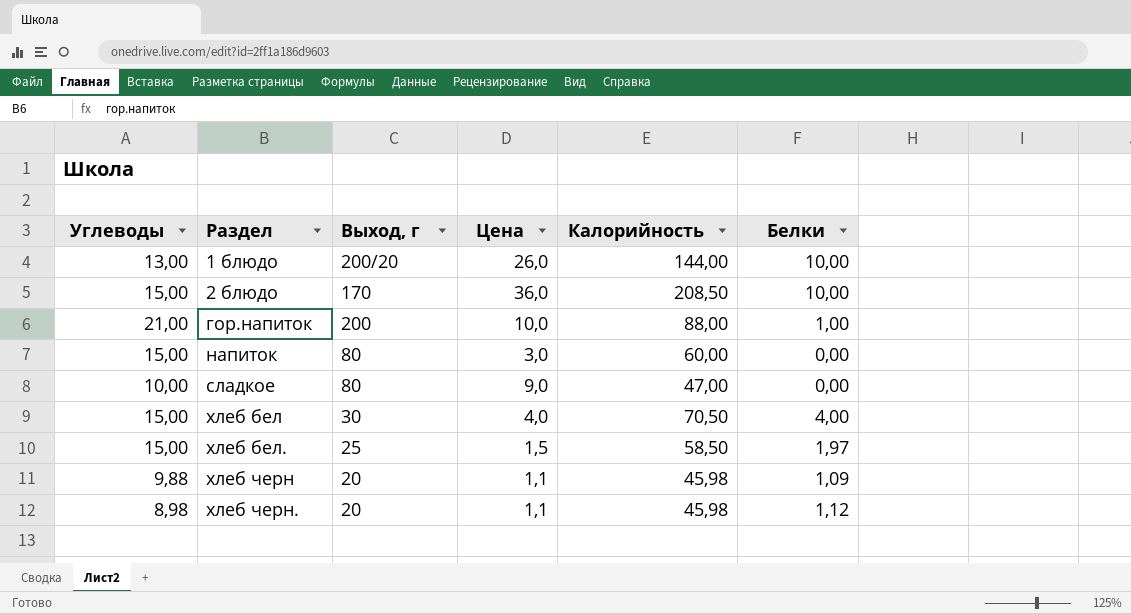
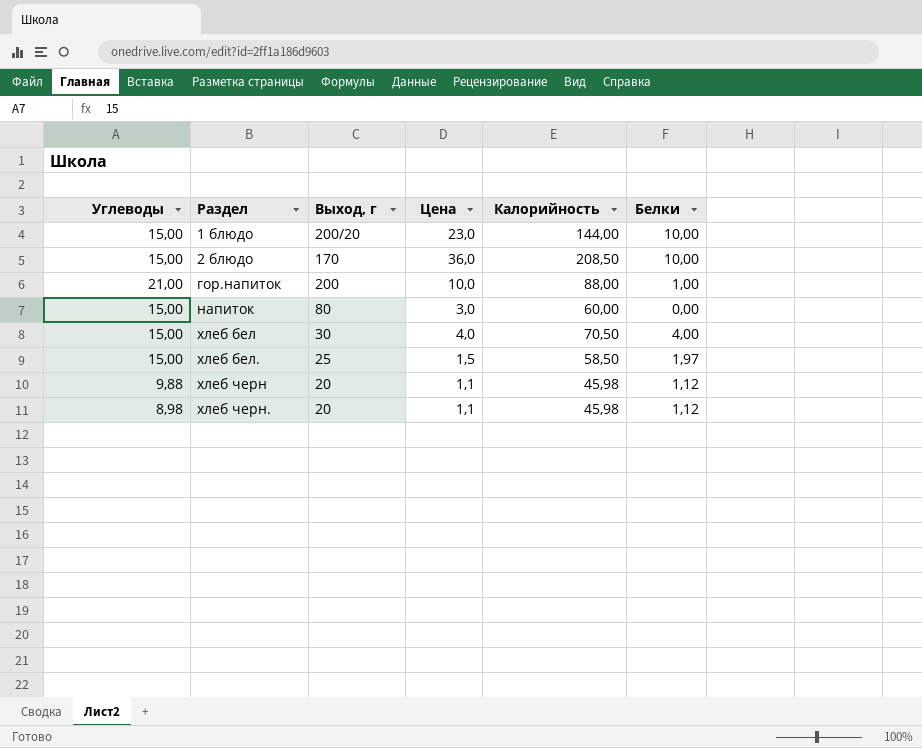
row сладкое: 10,00 | 80 | 9,0 | 47,00 | 0,00 -> none
1 блюдо | Углеводы: 13,00 -> 15,00
1 блюдо | Цена: 26,0 -> 23,0
хлеб черн | Белки: 1,09 -> 1,12

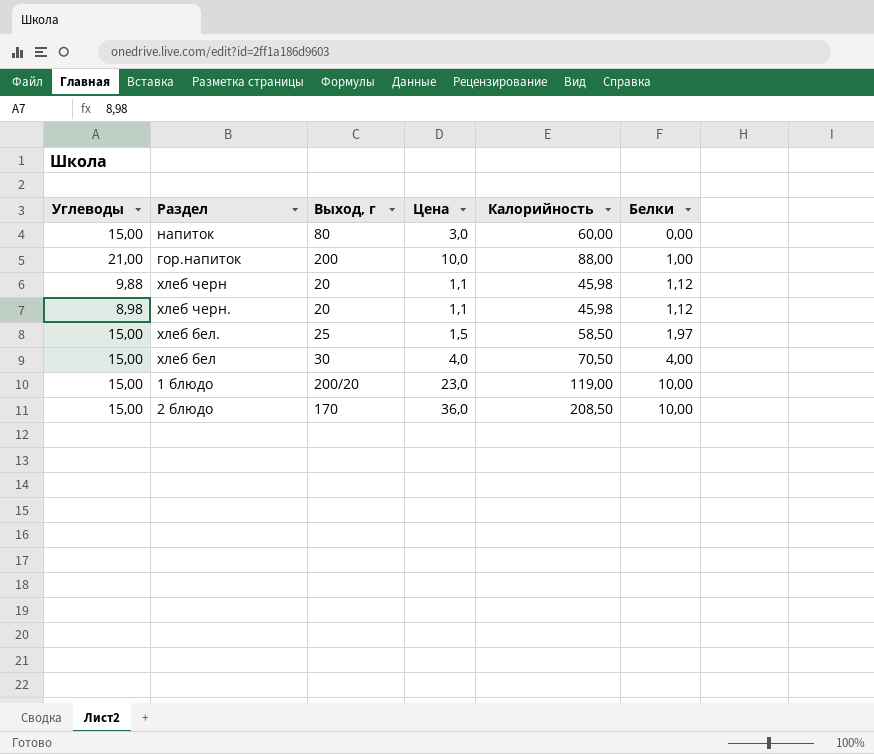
row order: Раздел ascending -> Белки ascending
1 блюдо | Калорийность: 144,00 -> 119,00

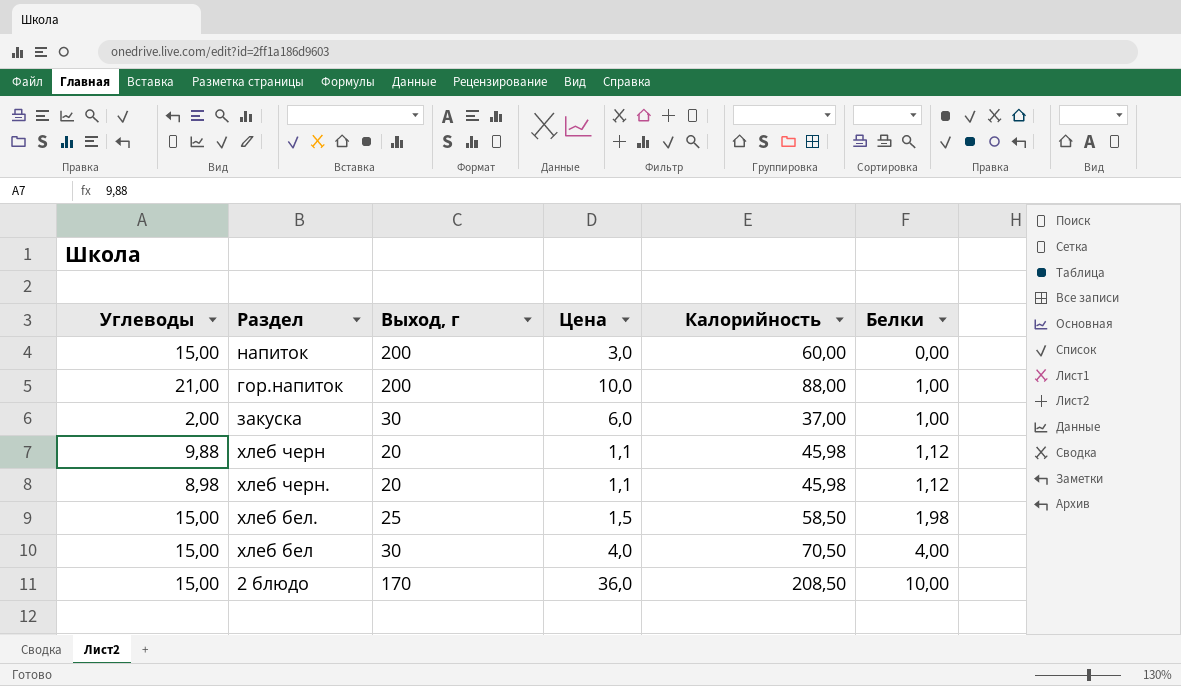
row 1 блюдо: 15,00 | 200/20 | 23,0 | 119,00 | 10,00 -> none
напиток | Выход, г: 80 -> 200
row закуска: none -> 2,00 | 30 | 6,0 | 37,00 | 1,00
хлеб бел. | Белки: 1,97 -> 1,98

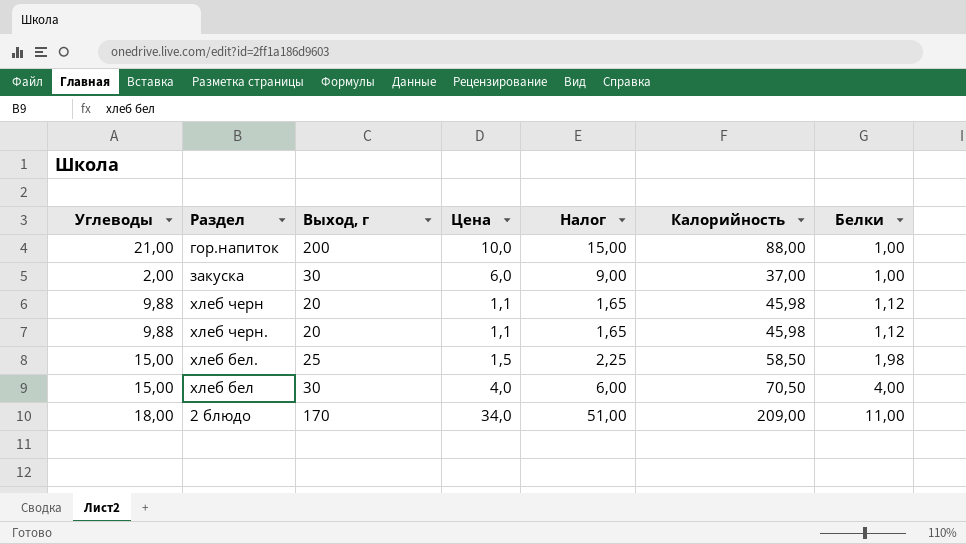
column Налог | formula: none -> [Цена] * 1,5
row напиток: 15,00 | 200 | 3,0 | 60,00 | 0,00 -> none
хлеб черн. | Углеводы: 8,98 -> 9,88
2 блюдо | Углеводы: 15,00 -> 18,00
2 блюдо | Цена: 36,0 -> 34,0
2 блюдо | Калорийность: 208,50 -> 209,00
2 блюдо | Белки: 10,00 -> 11,00

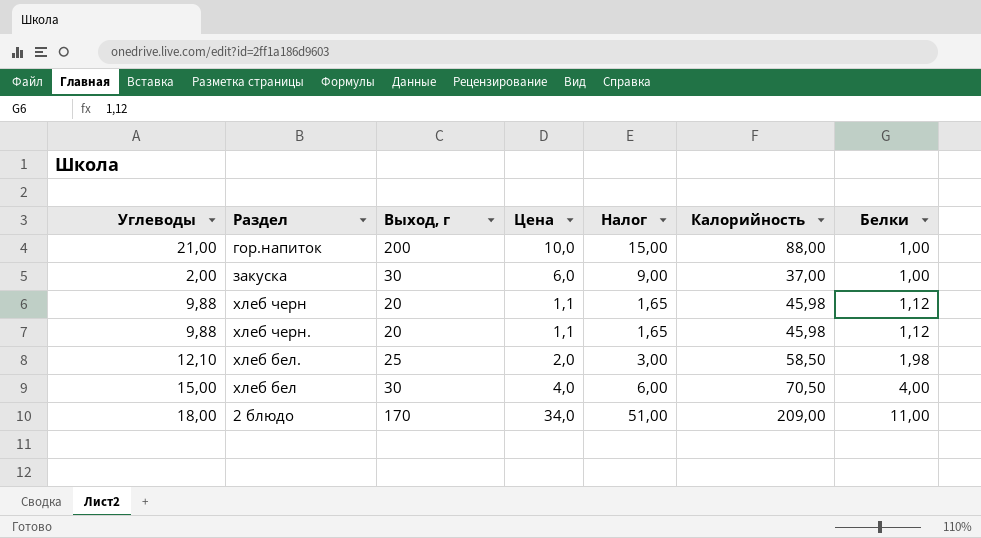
хлеб бел. | Углеводы: 15,00 -> 12,10
хлеб бел. | Цена: 1,5 -> 2,0
хлеб бел. | Налог: 2,25 -> 3,00

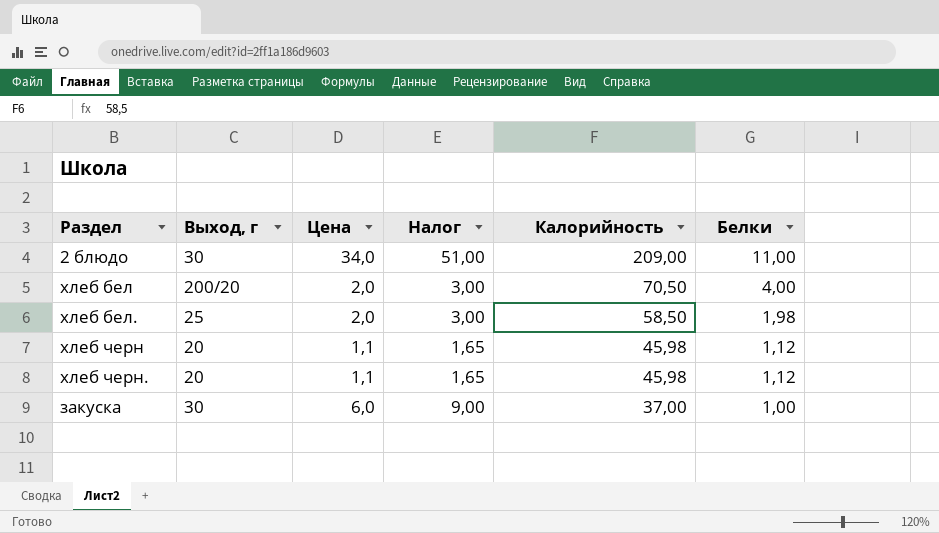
row order: Белки ascending -> Калорийность descending
column Углеводы | position: 1 -> none
row гор.напиток: 21,00 | 200 | 10,0 | 15,00 | 88,00 | 1,00 -> none
2 блюдо | Выход, г: 170 -> 30
хлеб бел | Выход, г: 30 -> 200/20
хлеб бел | Цена: 4,0 -> 2,0
хлеб бел | Налог: 6,00 -> 3,00

